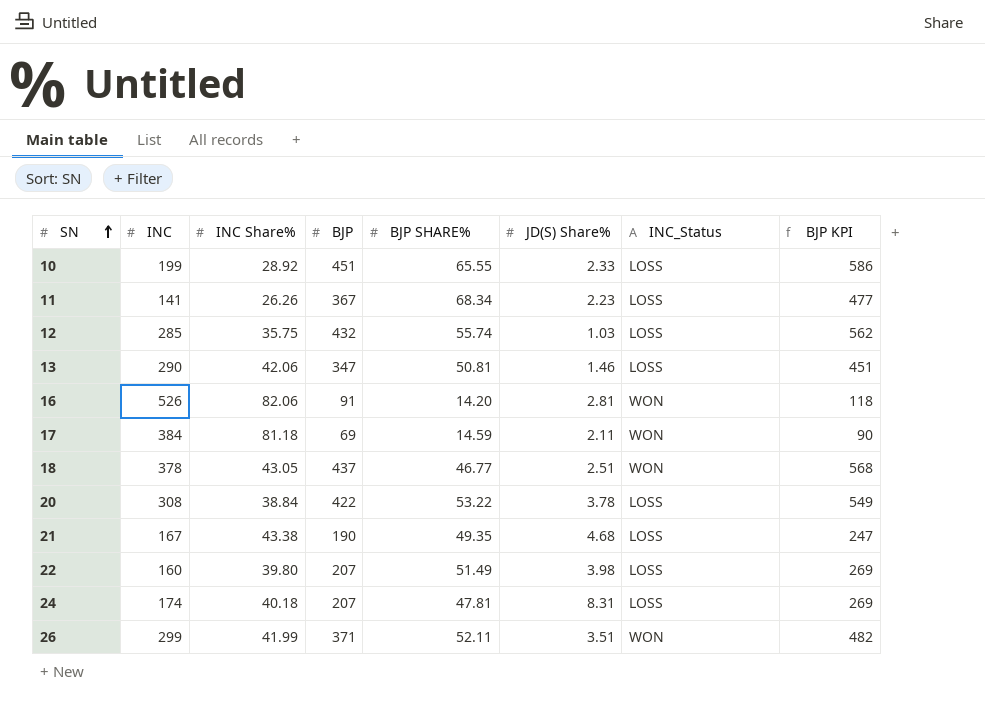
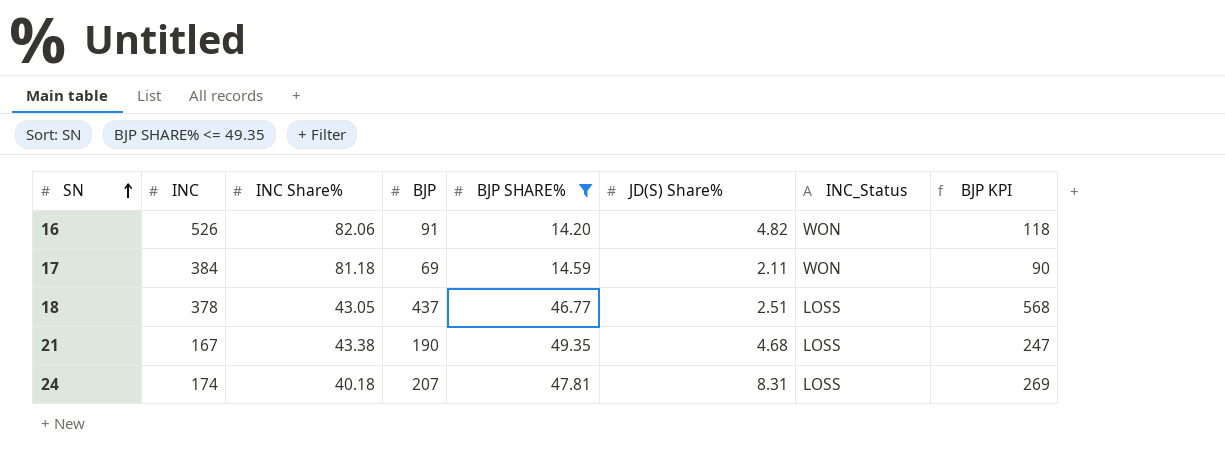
filter: none -> BJP SHARE% <= 49.35
16 | JD(S) Share%: 2.81 -> 4.82
18 | INC_Status: WON -> LOSS

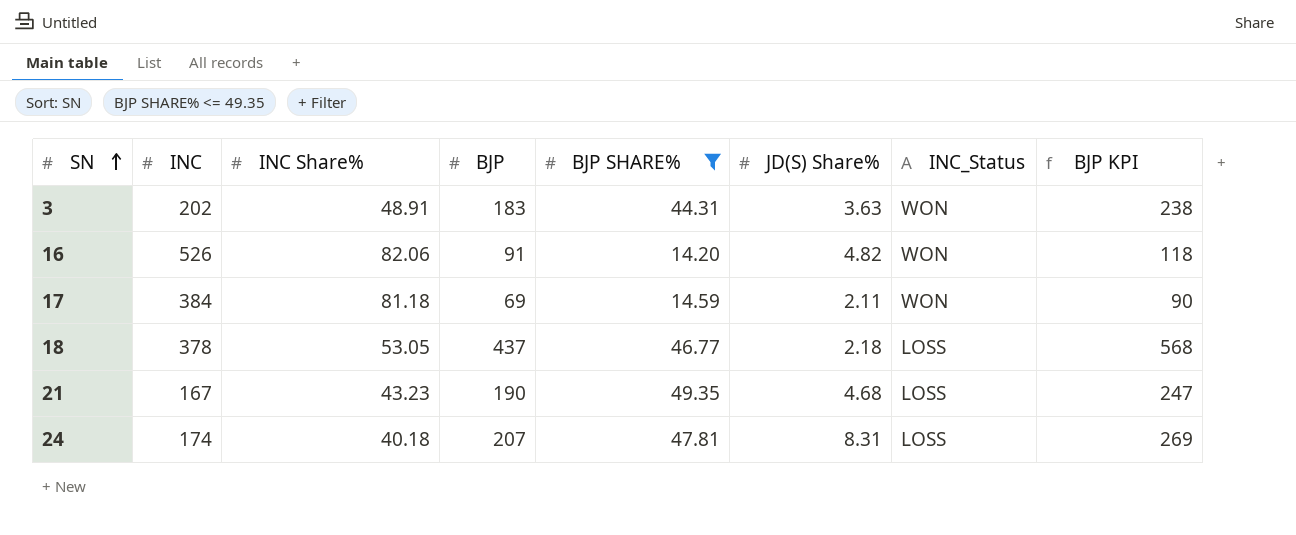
row 3: none -> 202 | 48.91 | 183 | 44.31 | 3.63 | WON | 238
18 | INC Share%: 43.05 -> 53.05
18 | JD(S) Share%: 2.51 -> 2.18
21 | INC Share%: 43.38 -> 43.23

